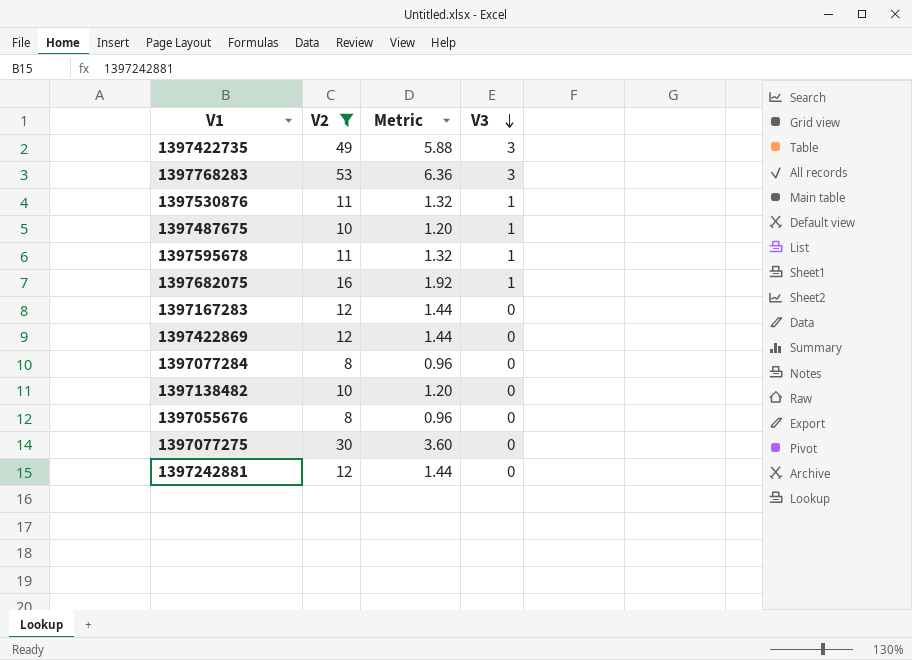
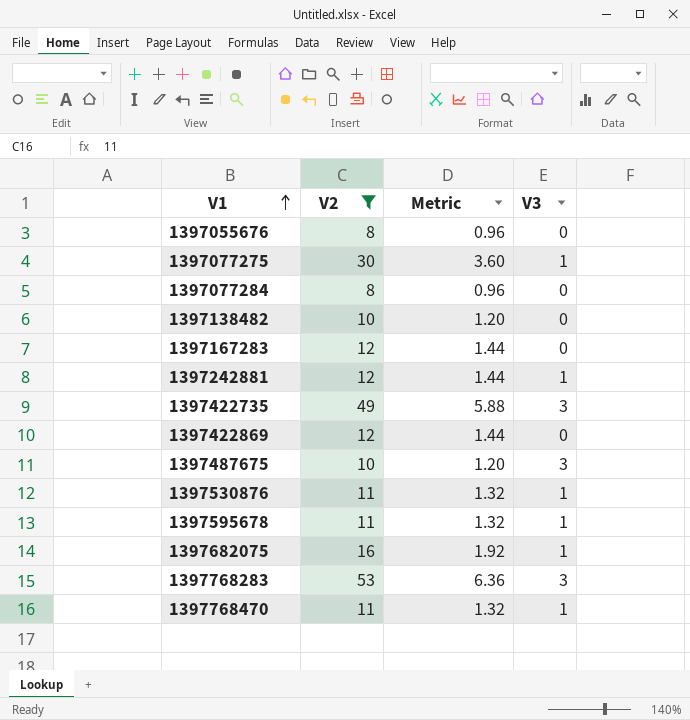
row order: V3 descending -> V1 ascending
1397077275 | V3: 0 -> 1
1397242881 | V3: 0 -> 1
1397487675 | V3: 1 -> 3
row 1397768470: none -> 11 | 1.32 | 1

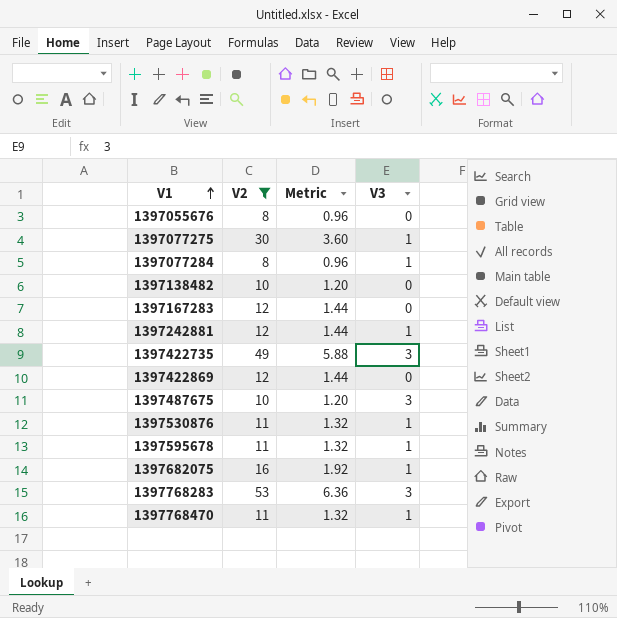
1397077284 | V3: 0 -> 1

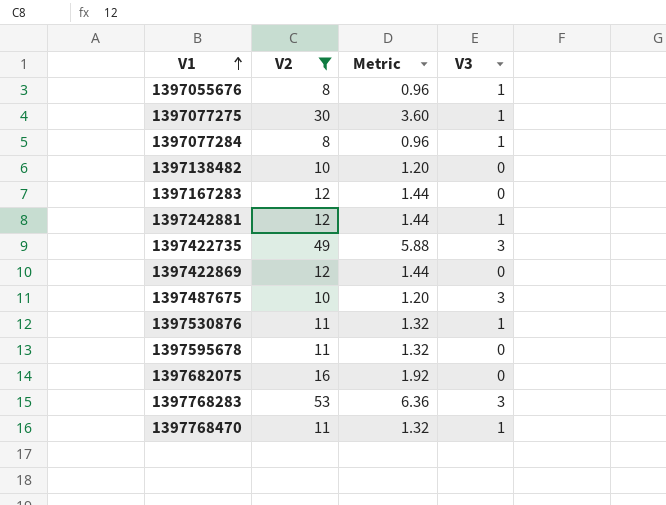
1397055676 | V3: 0 -> 1
1397595678 | V3: 1 -> 0
1397682075 | V3: 1 -> 0

